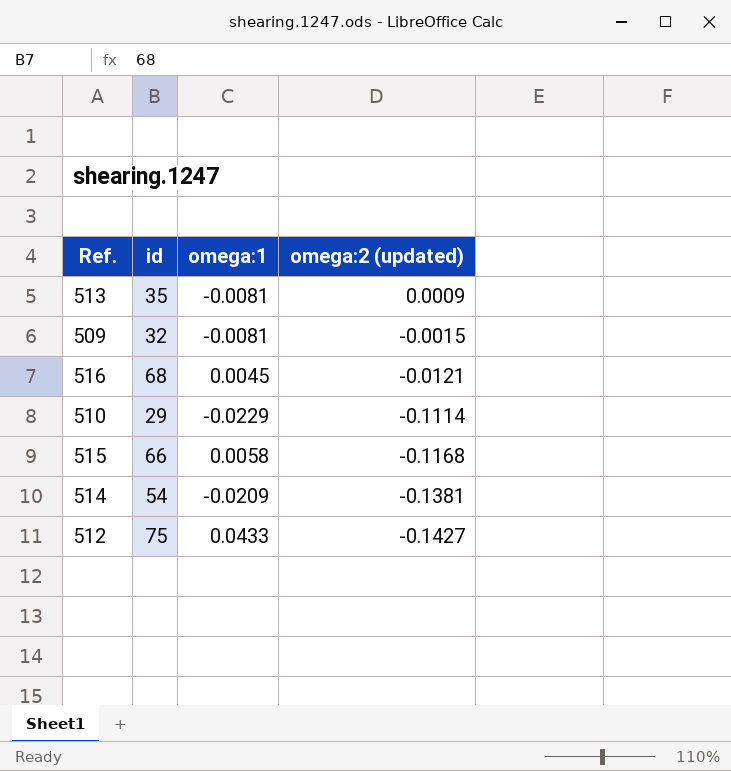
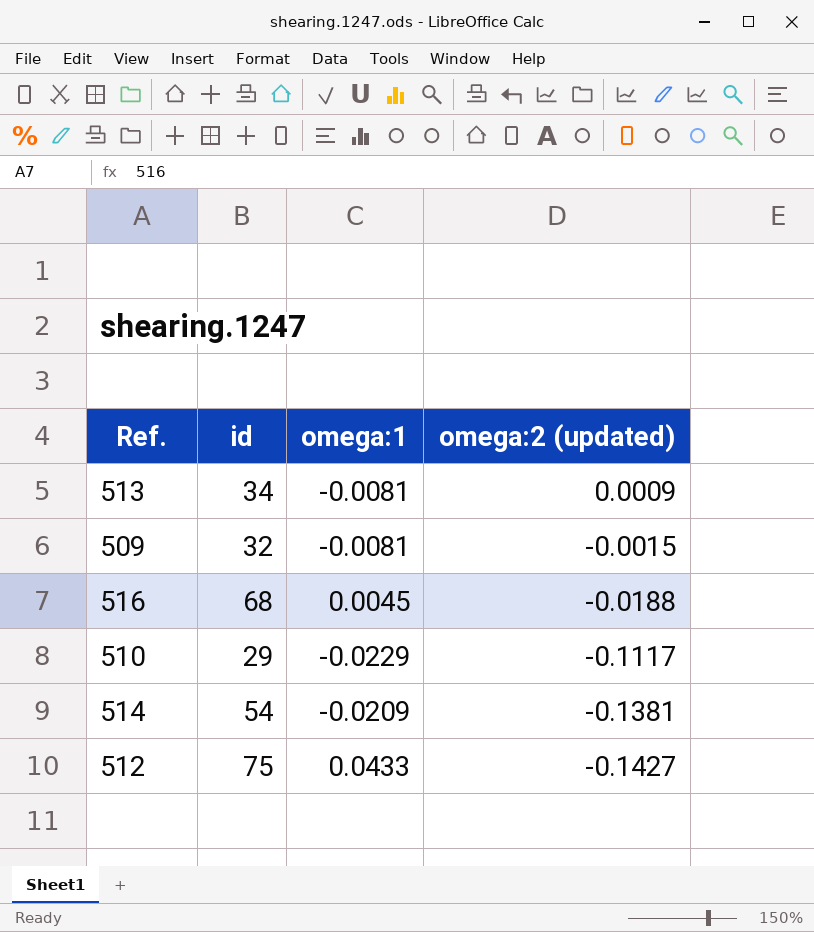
row 515: 66 | 0.0058 | -0.1168 -> none
513 | id: 35 -> 34
516 | omega:2 (updated): -0.0121 -> -0.0188
510 | omega:2 (updated): -0.1114 -> -0.1117

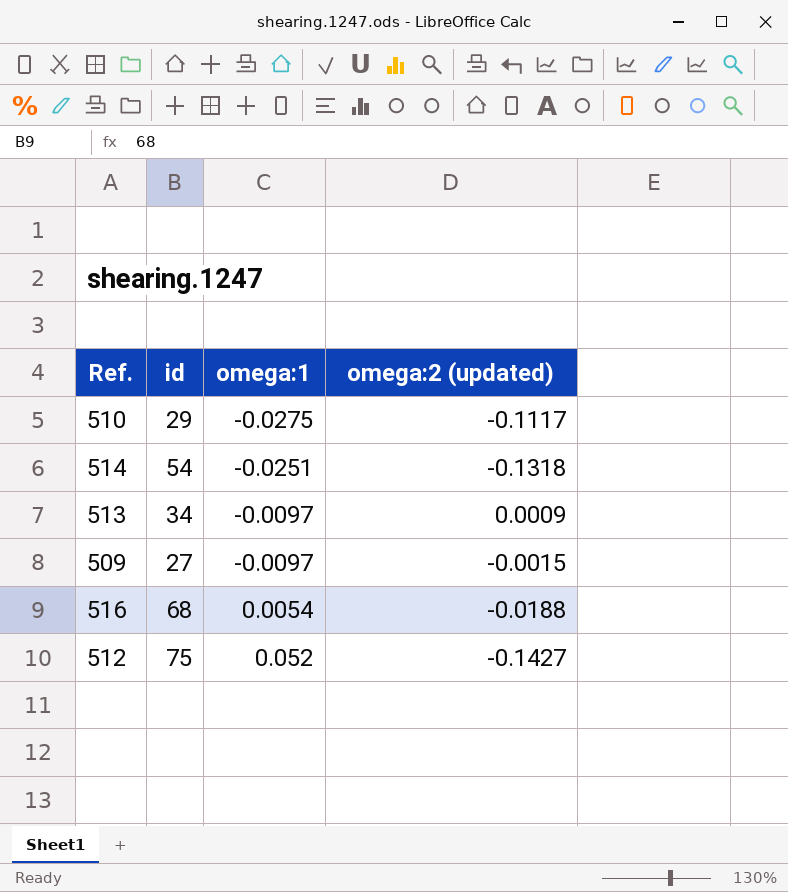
row order: omega:2 (updated) descending -> omega:1 ascending
510 | omega:1: -0.0229 -> -0.0275
514 | omega:1: -0.0209 -> -0.0251
514 | omega:2 (updated): -0.1381 -> -0.1318
513 | omega:1: -0.0081 -> -0.0097
509 | id: 32 -> 27
509 | omega:1: -0.0081 -> -0.0097
516 | omega:1: 0.0045 -> 0.0054
512 | omega:1: 0.0433 -> 0.052

